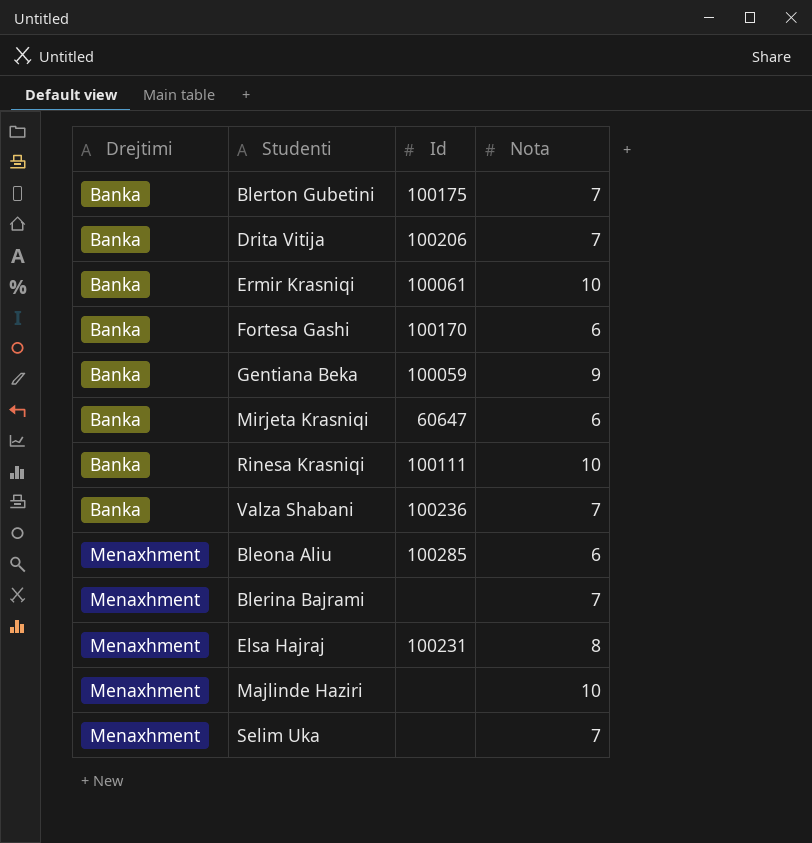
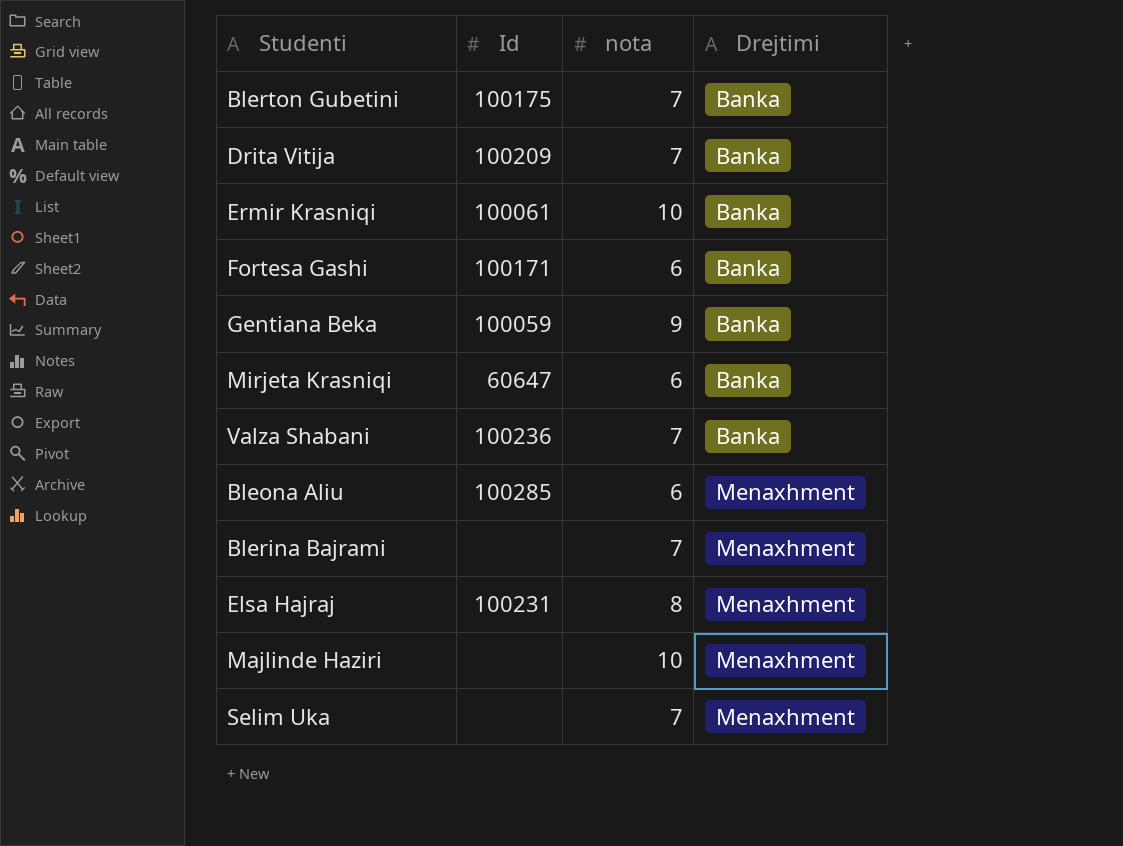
column name: Nota -> nota
column Drejtimi | position: 1 -> 4
row Rinesa Krasniqi: Banka | 100111 | 10 -> none
Drita Vitija | Id: 100206 -> 100209
Fortesa Gashi | Id: 100170 -> 100171

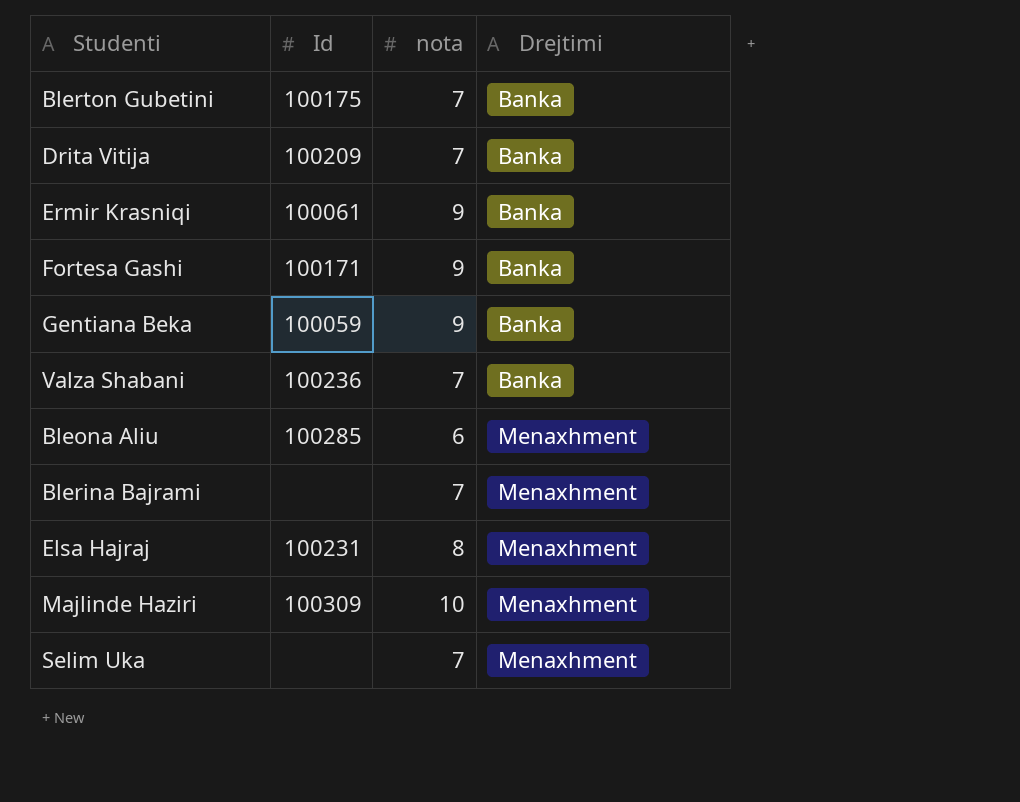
row Mirjeta Krasniqi: 60647 | 6 | Banka -> none
Ermir Krasniqi | nota: 10 -> 9
Fortesa Gashi | nota: 6 -> 9
Majlinde Haziri | Id: none -> 100309

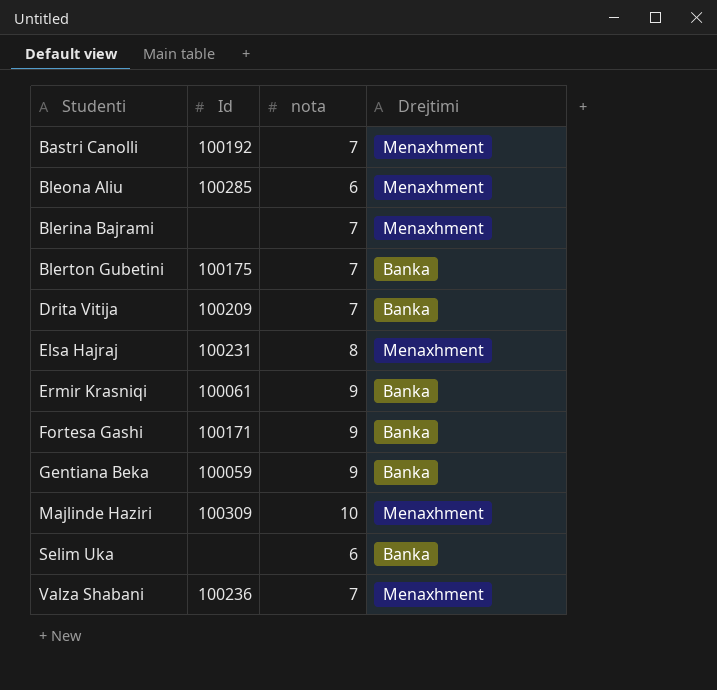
row order: Drejtimi ascending -> Studenti ascending
row Bastri Canolli: none -> 100192 | 7 | Menaxhment
Selim Uka | nota: 7 -> 6
Selim Uka | Drejtimi: Menaxhment -> Banka
Valza Shabani | Drejtimi: Banka -> Menaxhment

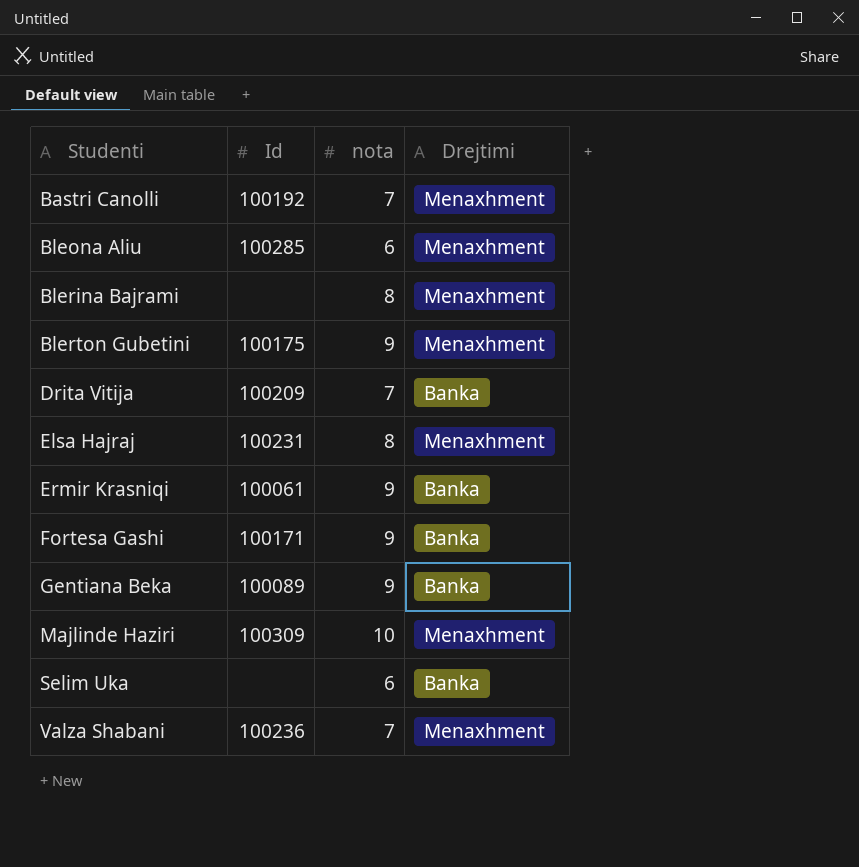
Blerina Bajrami | nota: 7 -> 8
Blerton Gubetini | nota: 7 -> 9
Blerton Gubetini | Drejtimi: Banka -> Menaxhment
Gentiana Beka | Id: 100059 -> 100089

